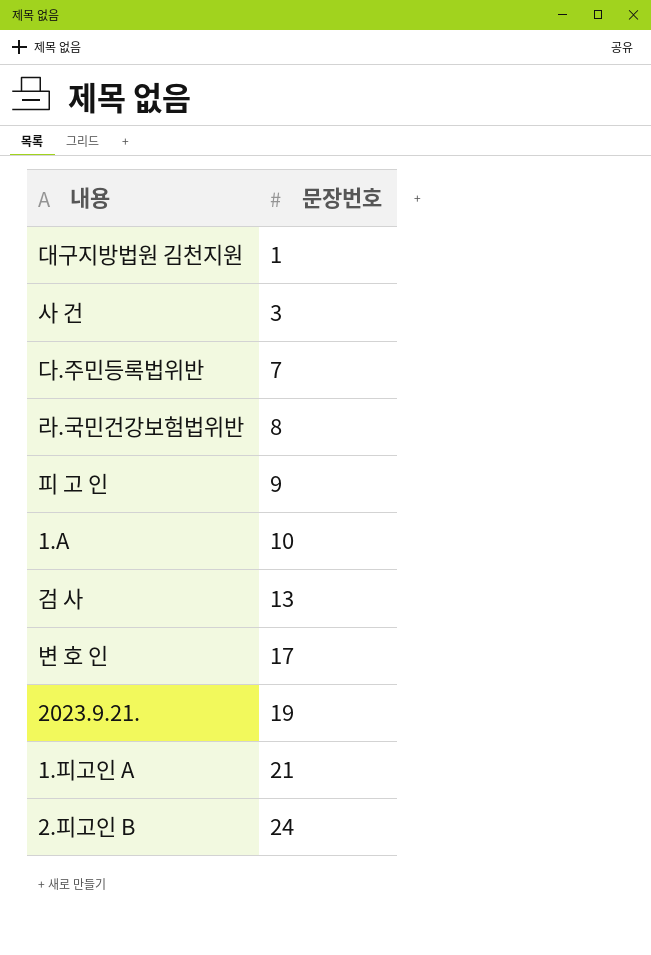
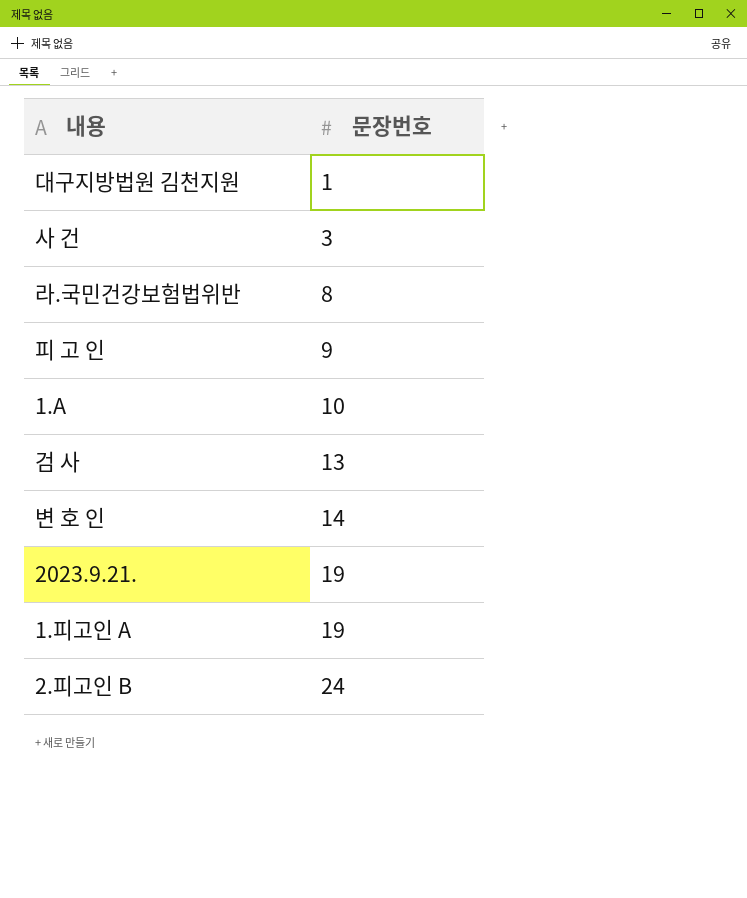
row 다.주민등록법위반: 7 -> none
변 호 인 | 문장번호: 17 -> 14
1.피고인 A | 문장번호: 21 -> 19

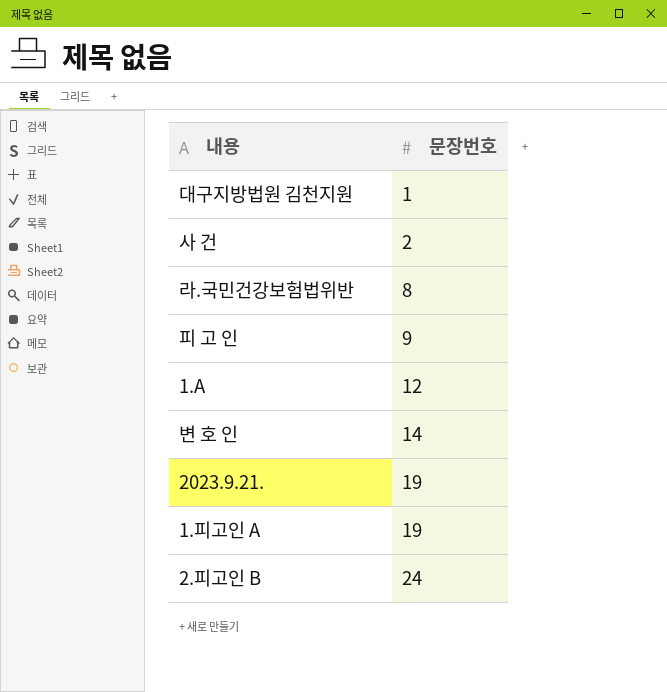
row 검 사: 13 -> none
사 건 | 문장번호: 3 -> 2
1.A | 문장번호: 10 -> 12

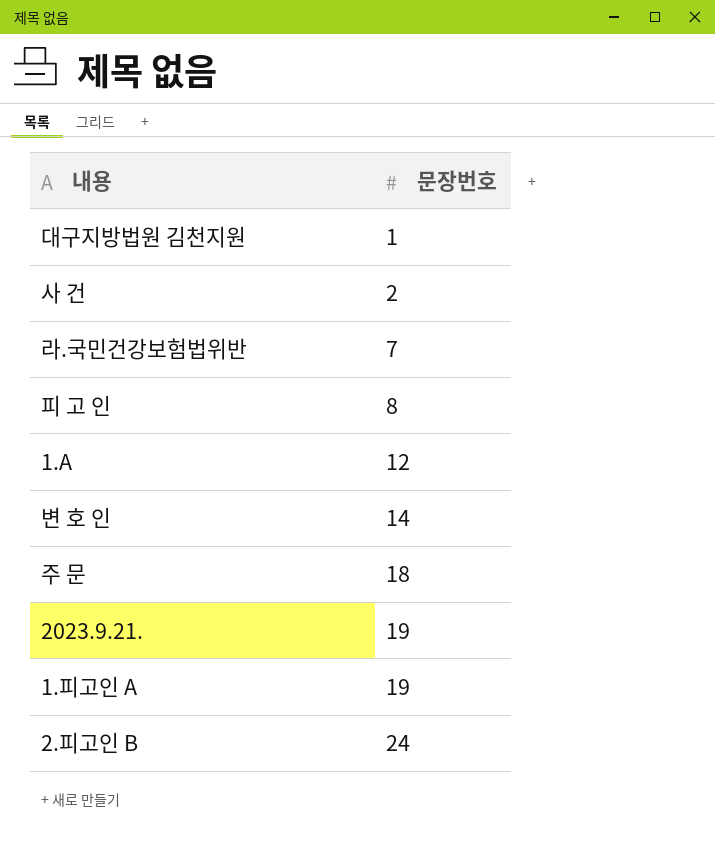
라.국민건강보험법위반 | 문장번호: 8 -> 7
피 고 인 | 문장번호: 9 -> 8
row 주 문: none -> 18

